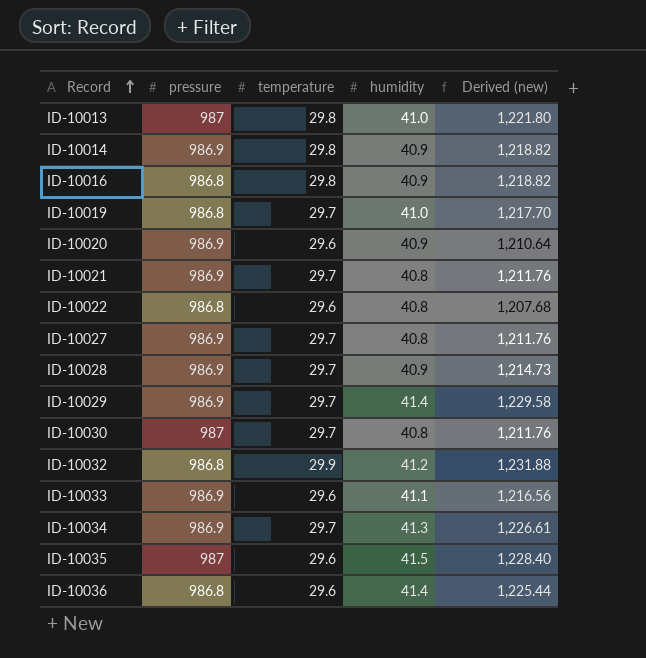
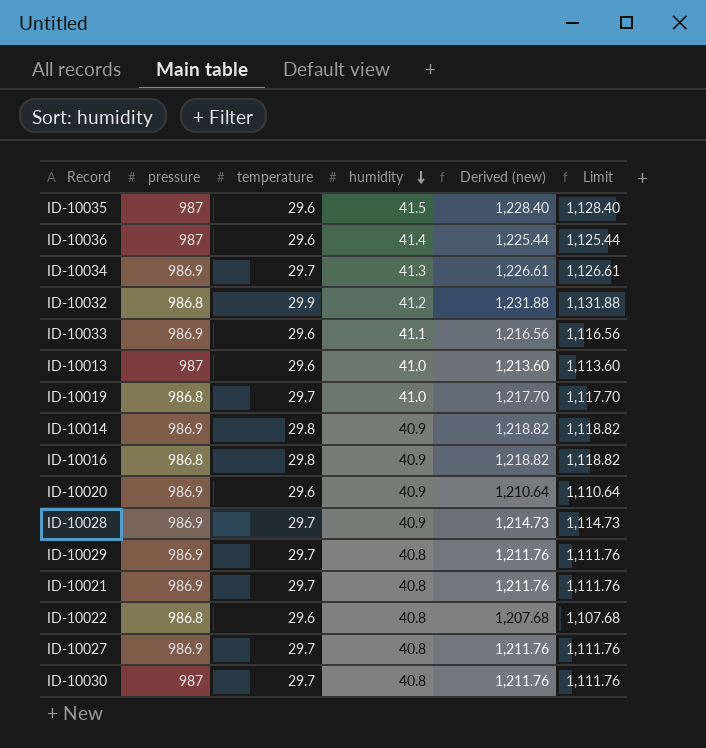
row order: Record ascending -> humidity descending
column Limit | formula: none -> [Derived (new)] - 100
ID-10036 | pressure: 986.8 -> 987
ID-10013 | temperature: 29.8 -> 29.6
ID-10013 | Derived (new): 1,221.80 -> 1,213.60
ID-10029 | humidity: 41.4 -> 40.8
ID-10029 | Derived (new): 1,229.58 -> 1,211.76

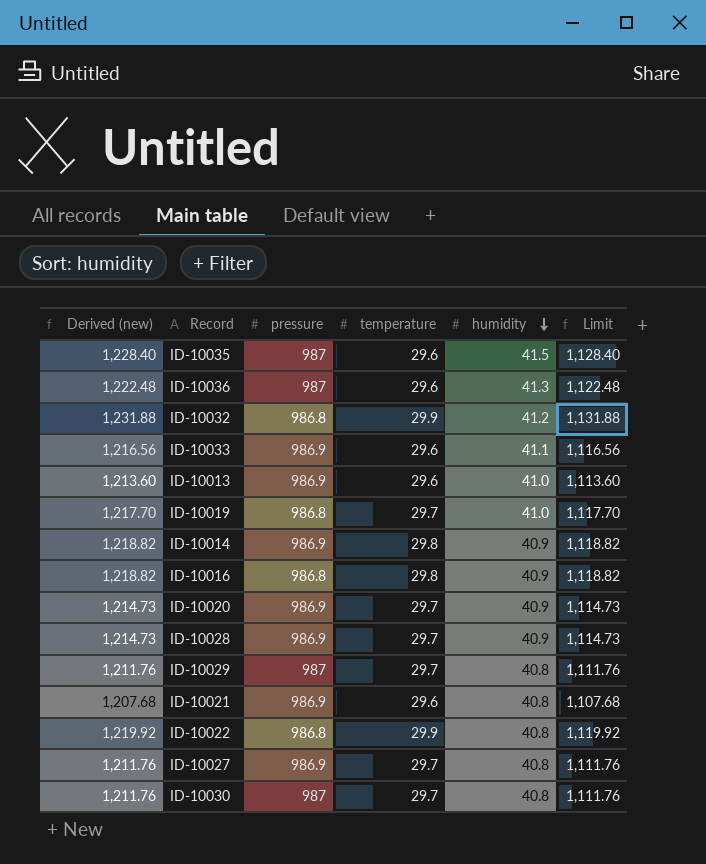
column Derived (new) | position: 5 -> 1
row ID-10034: 986.9 | 29.7 | 41.3 | 1,226.61 | 1,126.61 -> none
ID-10036 | Derived (new): 1,225.44 -> 1,222.48
ID-10036 | humidity: 41.4 -> 41.3
ID-10036 | Limit: 1,125.44 -> 1,122.48
ID-10013 | pressure: 987 -> 986.9
ID-10020 | Derived (new): 1,210.64 -> 1,214.73
ID-10020 | temperature: 29.6 -> 29.7
ID-10020 | Limit: 1,110.64 -> 1,114.73
ID-10029 | pressure: 986.9 -> 987
ID-10021 | Derived (new): 1,211.76 -> 1,207.68
ID-10021 | temperature: 29.7 -> 29.6
ID-10021 | Limit: 1,111.76 -> 1,107.68
ID-10022 | Derived (new): 1,207.68 -> 1,219.92
ID-10022 | temperature: 29.6 -> 29.9
ID-10022 | Limit: 1,107.68 -> 1,119.92

